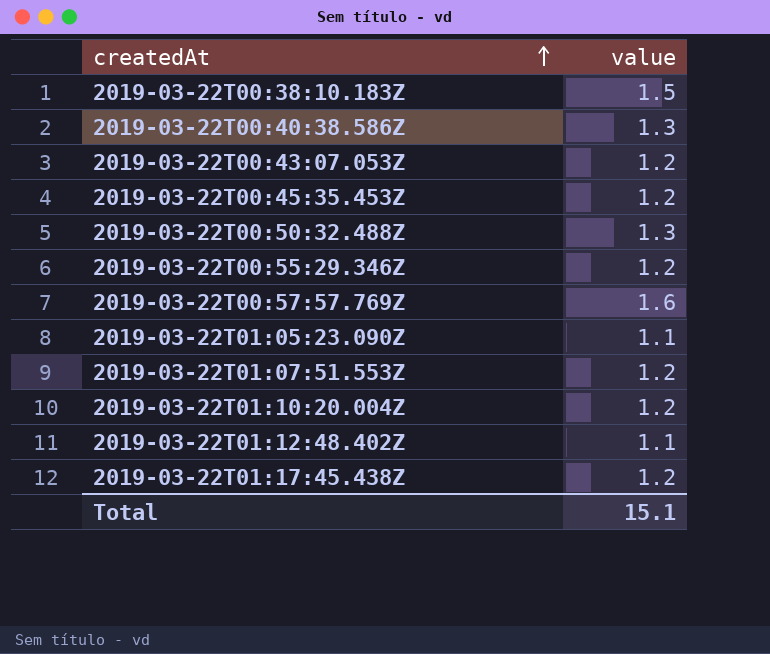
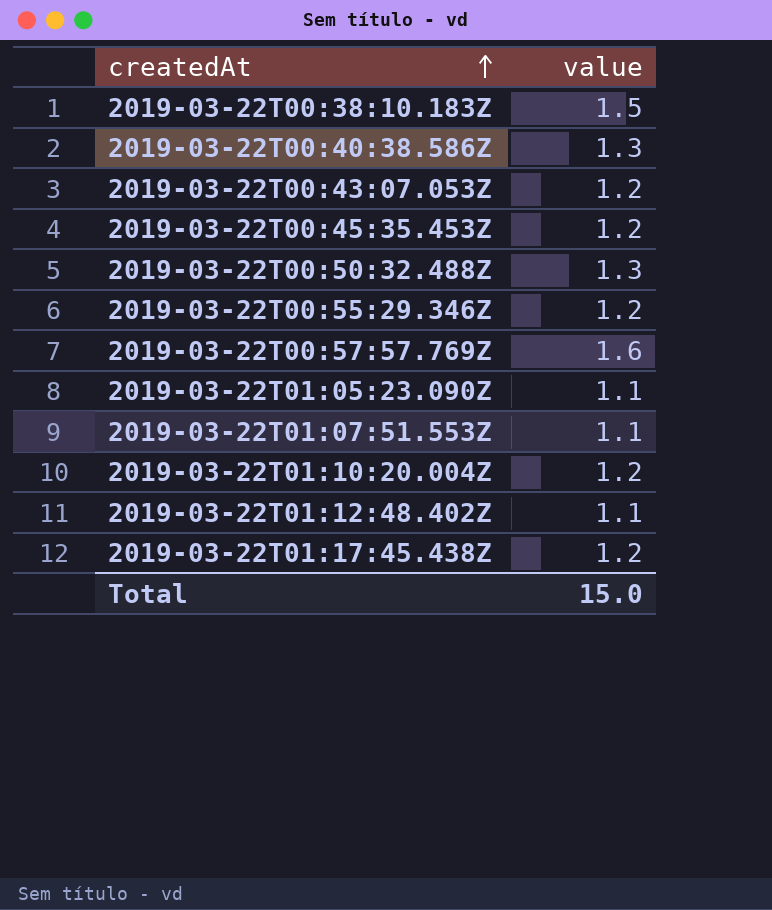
2019-03-22T01:07:51.553Z | value: 1.2 -> 1.1
Total | value: 15.1 -> 15.0

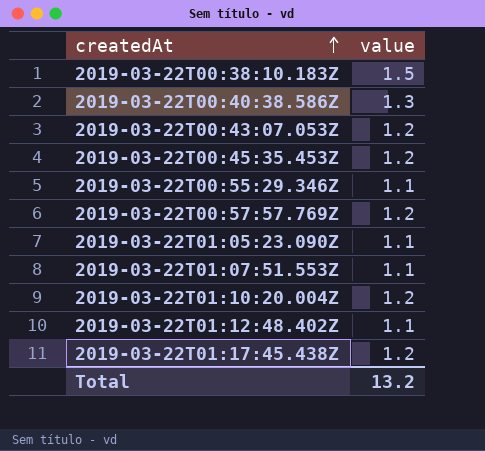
row 2019-03-22T00:50:32.488Z: 1.3 -> none
2019-03-22T00:55:29.346Z | value: 1.2 -> 1.1
2019-03-22T00:57:57.769Z | value: 1.6 -> 1.2
Total | value: 15.0 -> 13.2

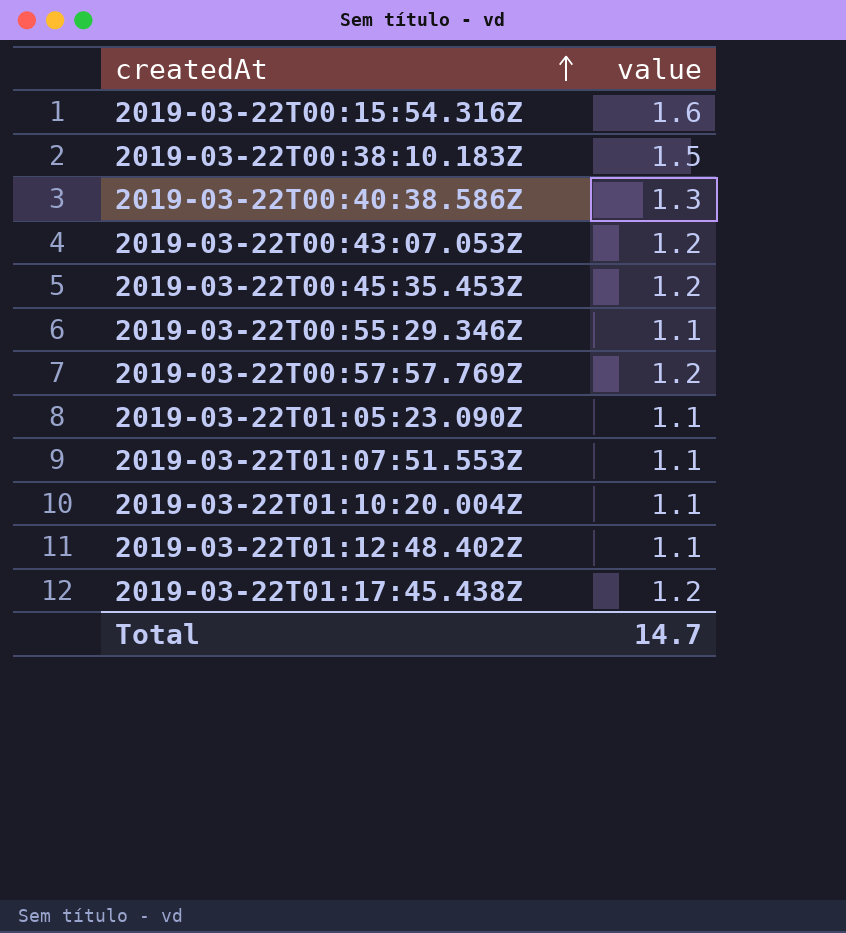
row 2019-03-22T00:15:54.316Z: none -> 1.6
2019-03-22T01:10:20.004Z | value: 1.2 -> 1.1
Total | value: 13.2 -> 14.7

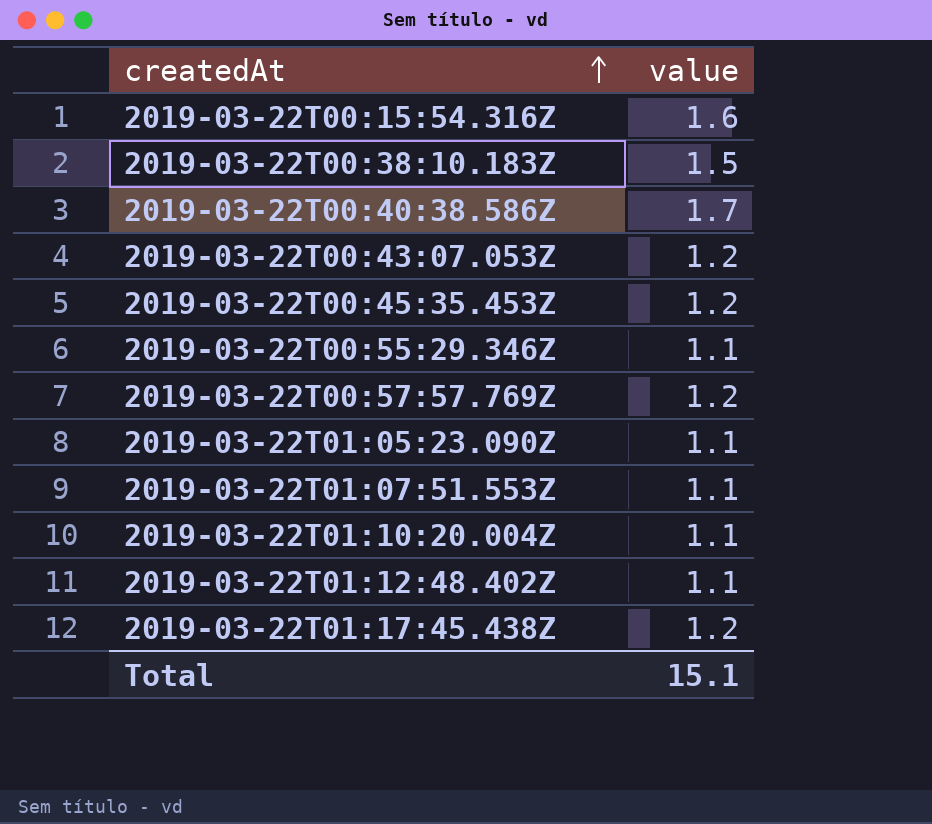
2019-03-22T00:40:38.586Z | value: 1.3 -> 1.7
Total | value: 14.7 -> 15.1

